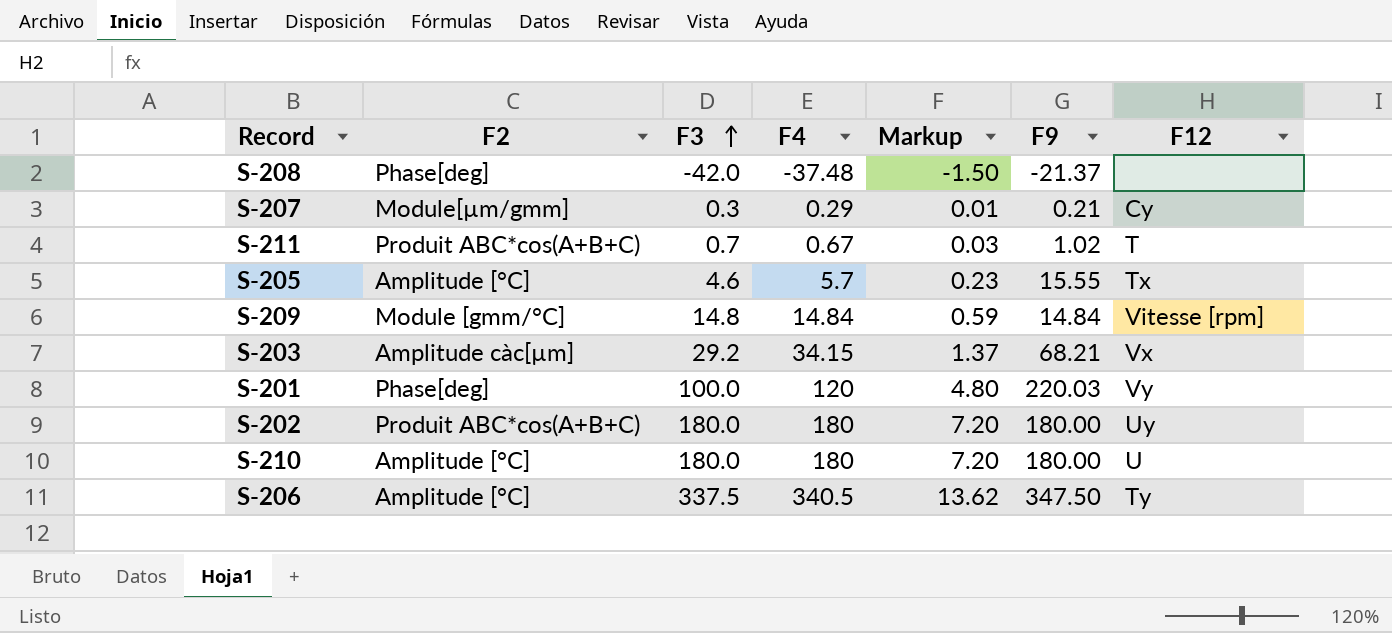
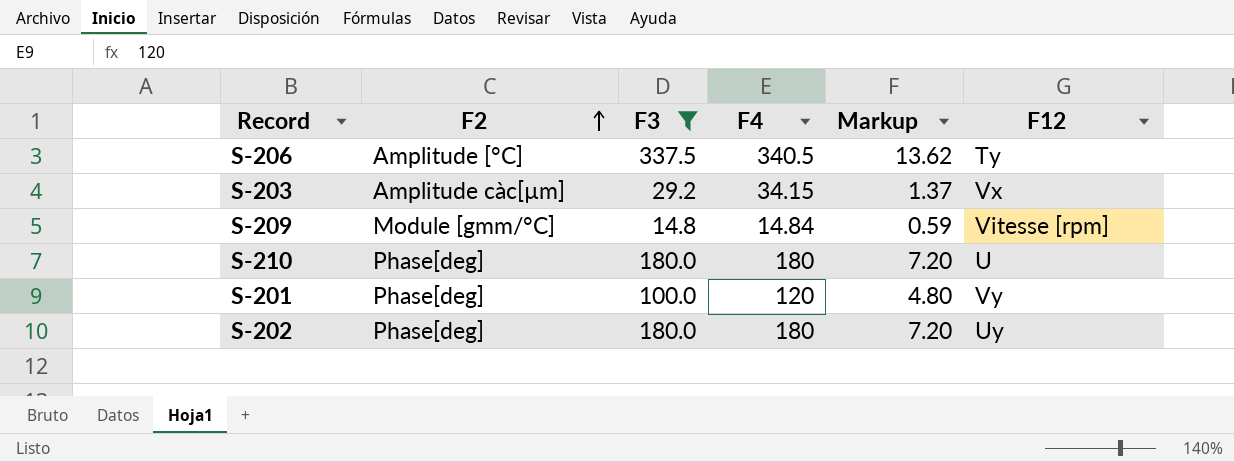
filter: none -> F3 >= 14.8
row order: F3 ascending -> F2 ascending
column F9 | position: 6 -> none
S-210 | F2: Amplitude [°C] -> Phase[deg]
S-202 | F2: Produit ABC*cos(A+B+C) -> Phase[deg]

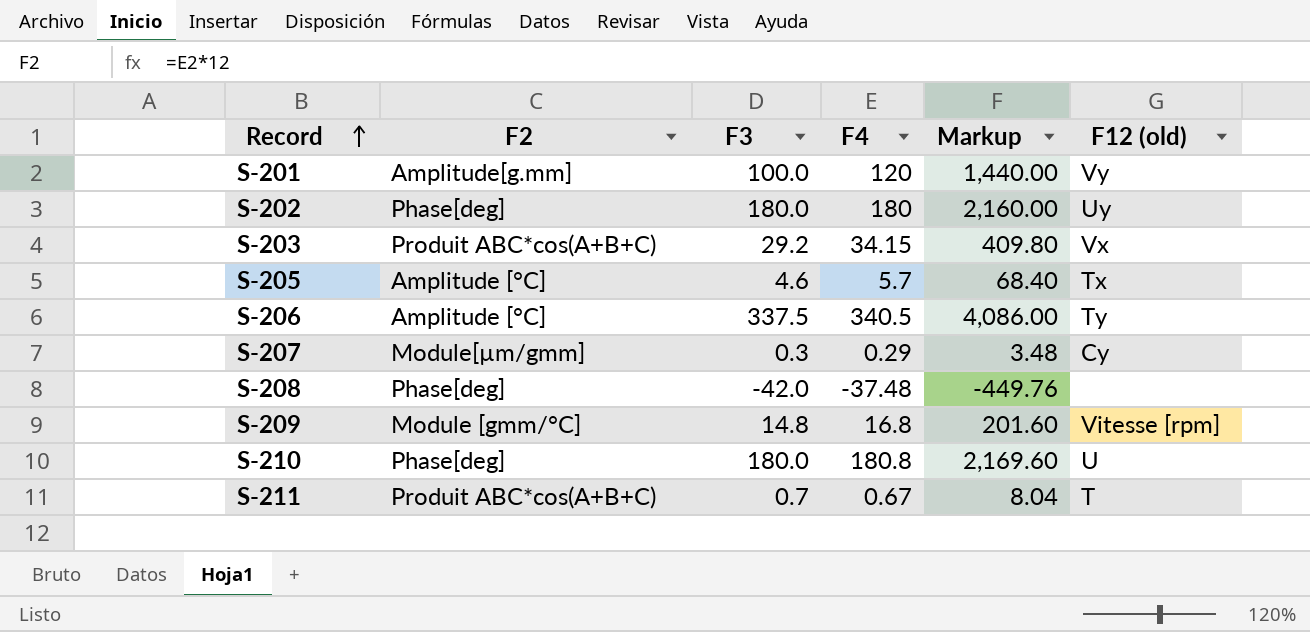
filter: F3 >= 14.8 -> none
row order: F2 ascending -> Record ascending
column Markup | formula: [F4] * 0.04 -> [F4] * 12
column name: F12 -> F12 (old)
S-201 | F2: Phase[deg] -> Amplitude[g.mm]
S-203 | F2: Amplitude càc[µm] -> Produit ABC*cos(A+B+C)
S-209 | F4: 14.84 -> 16.8
S-210 | F4: 180 -> 180.8

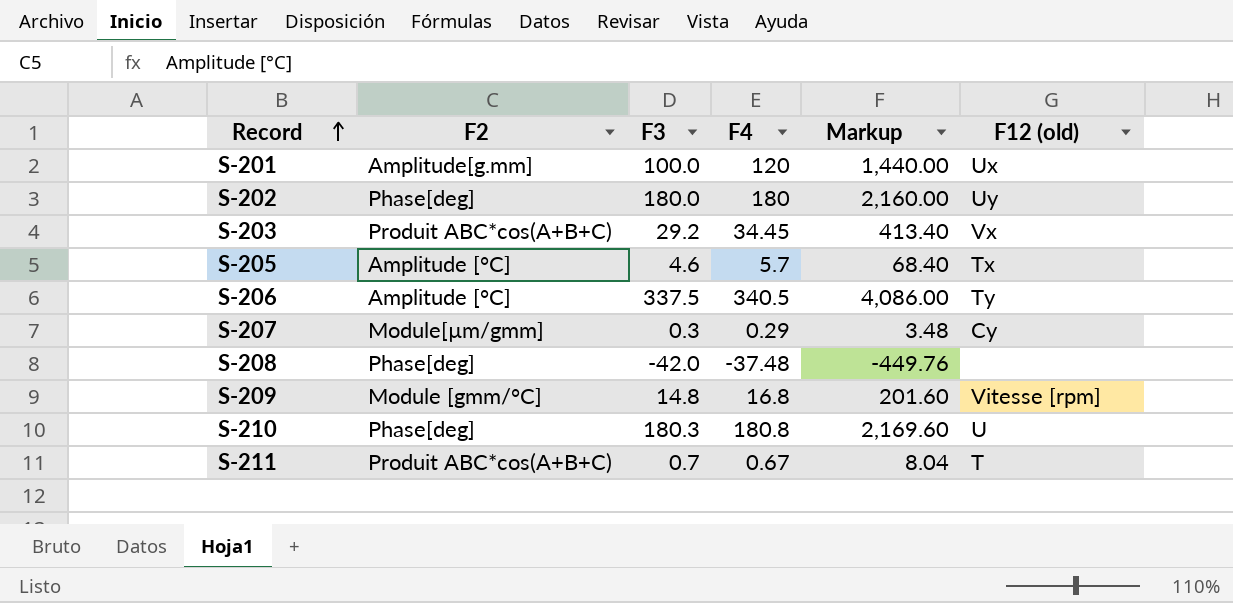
S-201 | F12 (old): Vy -> Ux
S-203 | F4: 34.15 -> 34.45
S-203 | Markup: 409.80 -> 413.40
S-210 | F3: 180.0 -> 180.3

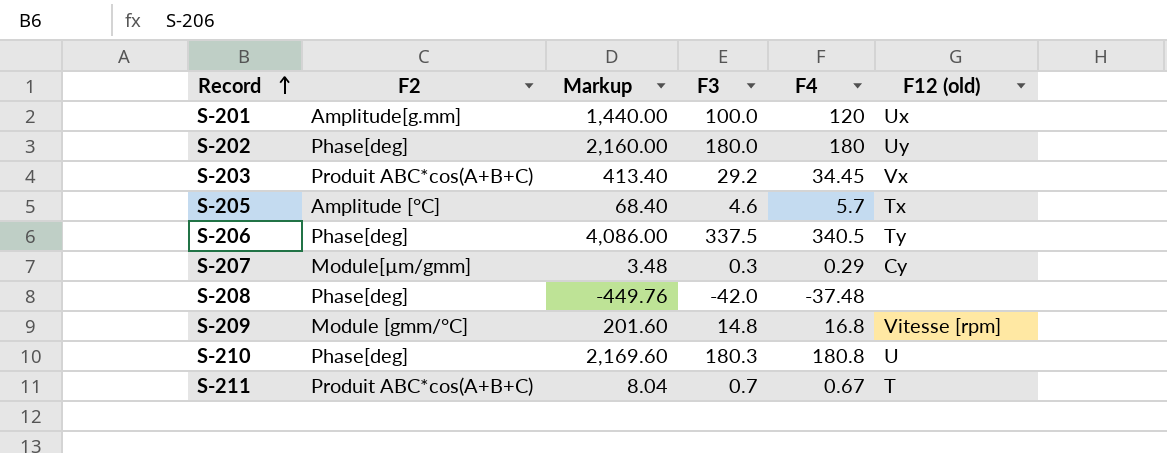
column Markup | position: 5 -> 3
S-206 | F2: Amplitude [°C] -> Phase[deg]

